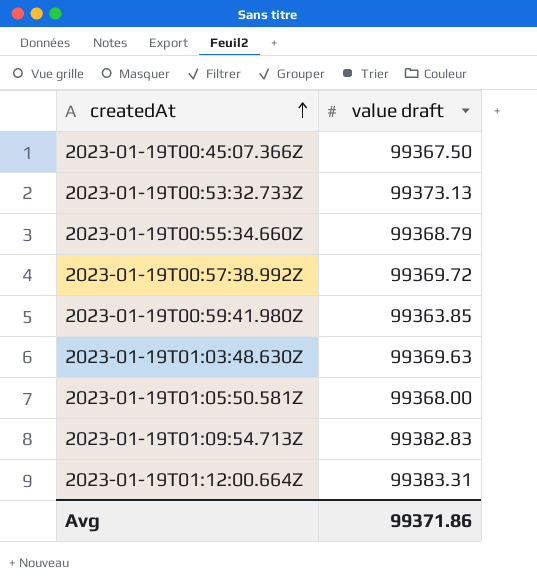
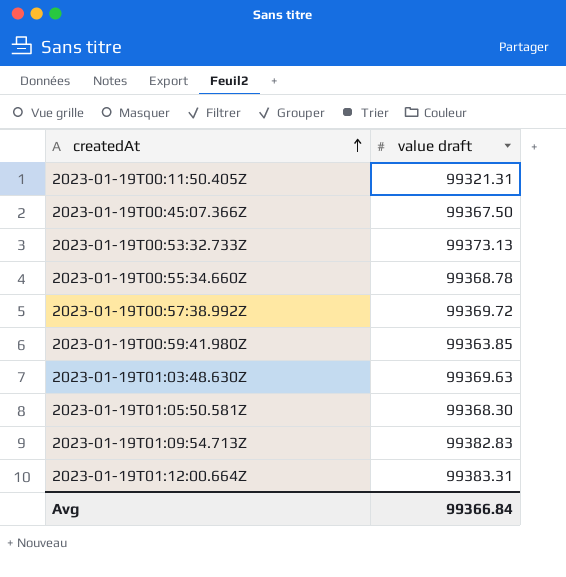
row 2023-01-19T00:11:50.405Z: none -> 99321.31
2023-01-19T00:55:34.660Z | value draft: 99368.79 -> 99368.78
2023-01-19T01:05:50.581Z | value draft: 99368.00 -> 99368.30
Avg | value draft: 99371.86 -> 99366.84

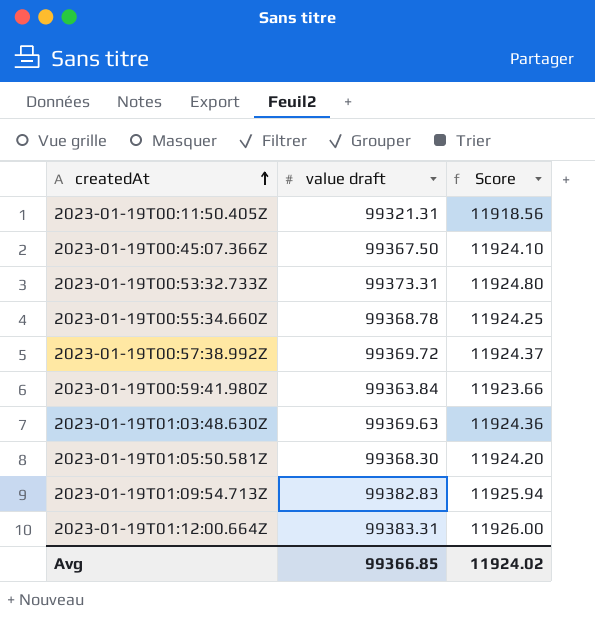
column Score | formula: none -> [value draft] * 0.12
2023-01-19T00:53:32.733Z | value draft: 99373.13 -> 99373.31
2023-01-19T00:59:41.980Z | value draft: 99363.85 -> 99363.84
Avg | value draft: 99366.84 -> 99366.85

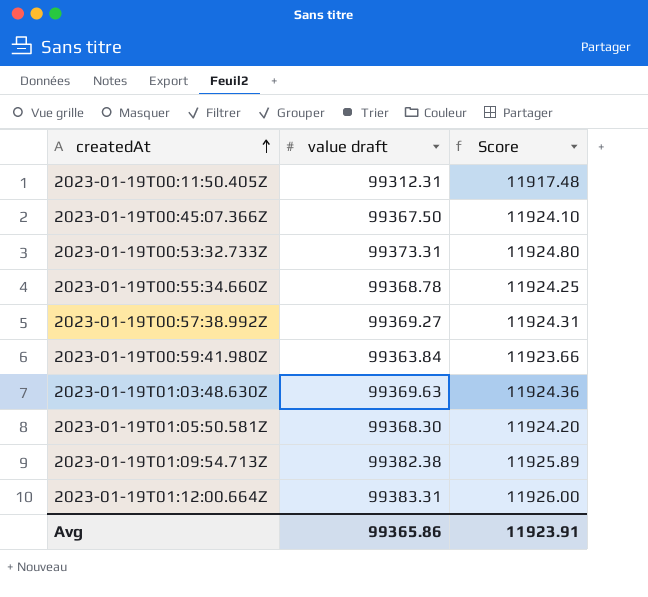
2023-01-19T00:11:50.405Z | value draft: 99321.31 -> 99312.31
2023-01-19T00:11:50.405Z | Score: 11918.56 -> 11917.48
2023-01-19T00:57:38.992Z | value draft: 99369.72 -> 99369.27
2023-01-19T00:57:38.992Z | Score: 11924.37 -> 11924.31
2023-01-19T01:09:54.713Z | value draft: 99382.83 -> 99382.38
2023-01-19T01:09:54.713Z | Score: 11925.94 -> 11925.89
Avg | value draft: 99366.85 -> 99365.86
Avg | Score: 11924.02 -> 11923.91

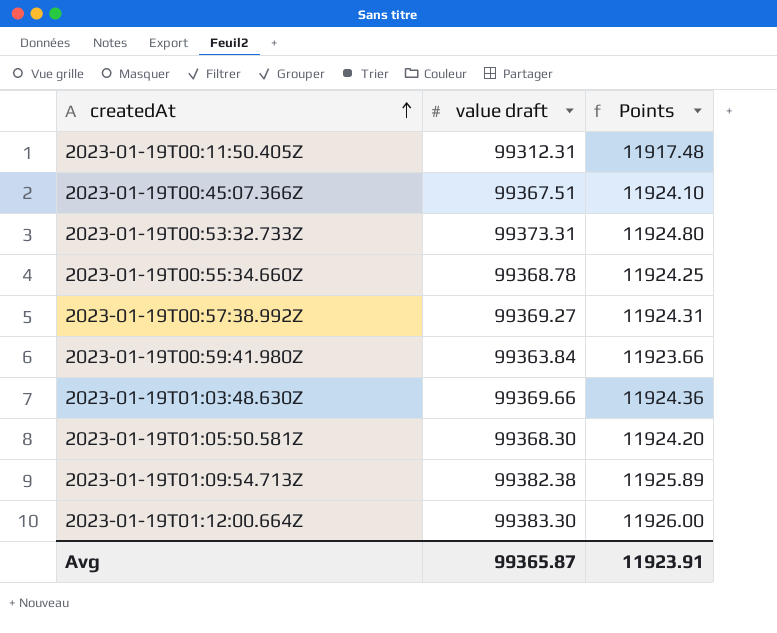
column name: Score -> Points
2023-01-19T00:45:07.366Z | value draft: 99367.50 -> 99367.51
2023-01-19T01:03:48.630Z | value draft: 99369.63 -> 99369.66
2023-01-19T01:12:00.664Z | value draft: 99383.31 -> 99383.30
Avg | value draft: 99365.86 -> 99365.87

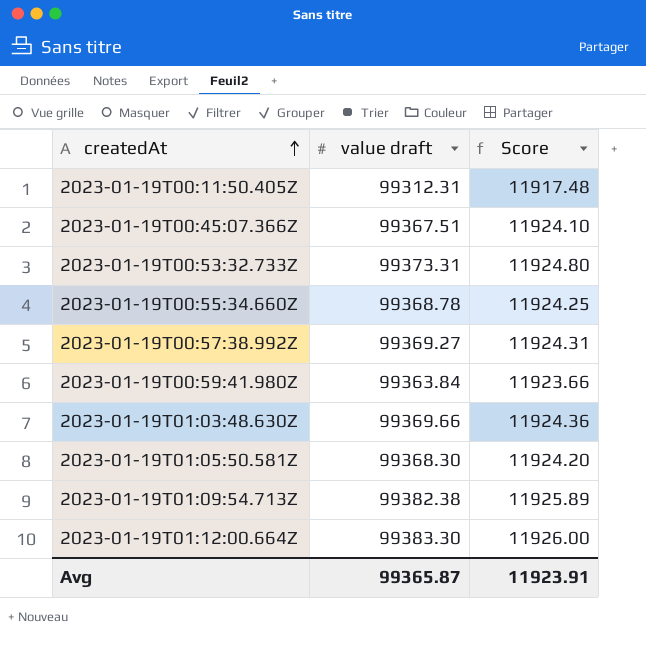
column name: Points -> Score

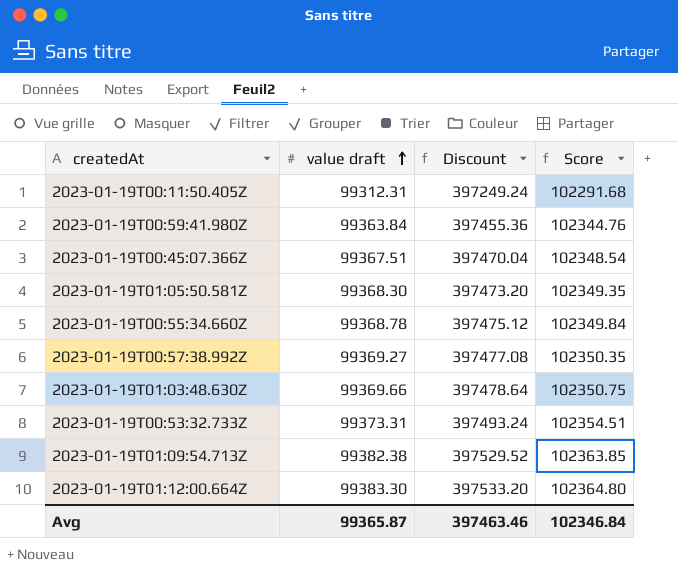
row order: createdAt ascending -> value draft ascending
column Discount | formula: none -> [value draft] * 4
column Score | formula: [value draft] * 0.12 -> [value draft] * 1.03
Avg | Score: 11923.91 -> 102346.84

